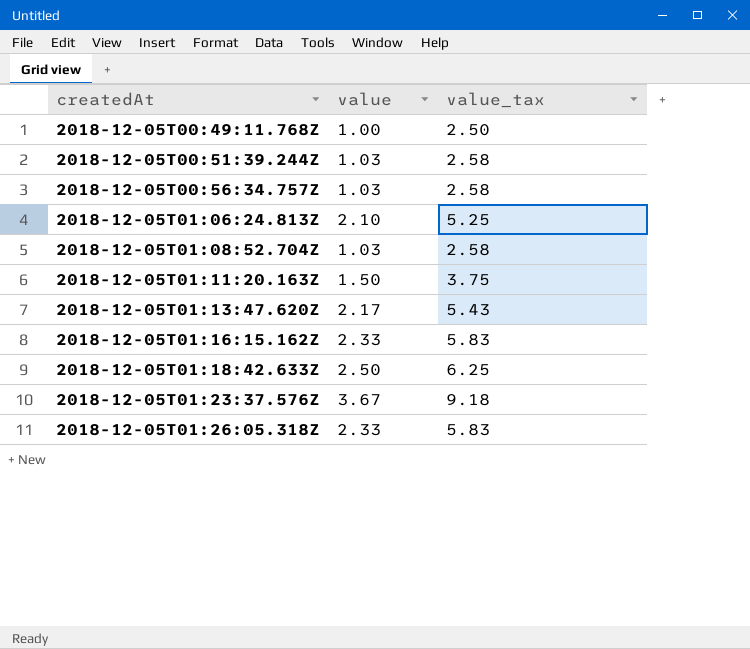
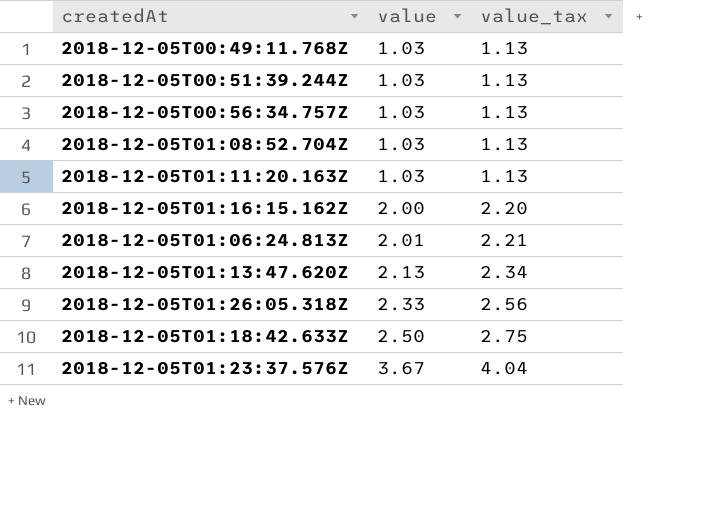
row order: createdAt ascending -> value ascending
column value_tax | formula: [value] * 2.5 -> [value] * 1.1
2018-12-05T00:49:11.768Z | value: 1.00 -> 1.03
2018-12-05T01:11:20.163Z | value: 1.50 -> 1.03
2018-12-05T01:16:15.162Z | value: 2.33 -> 2.00
2018-12-05T01:06:24.813Z | value: 2.10 -> 2.01
2018-12-05T01:13:47.620Z | value: 2.17 -> 2.13

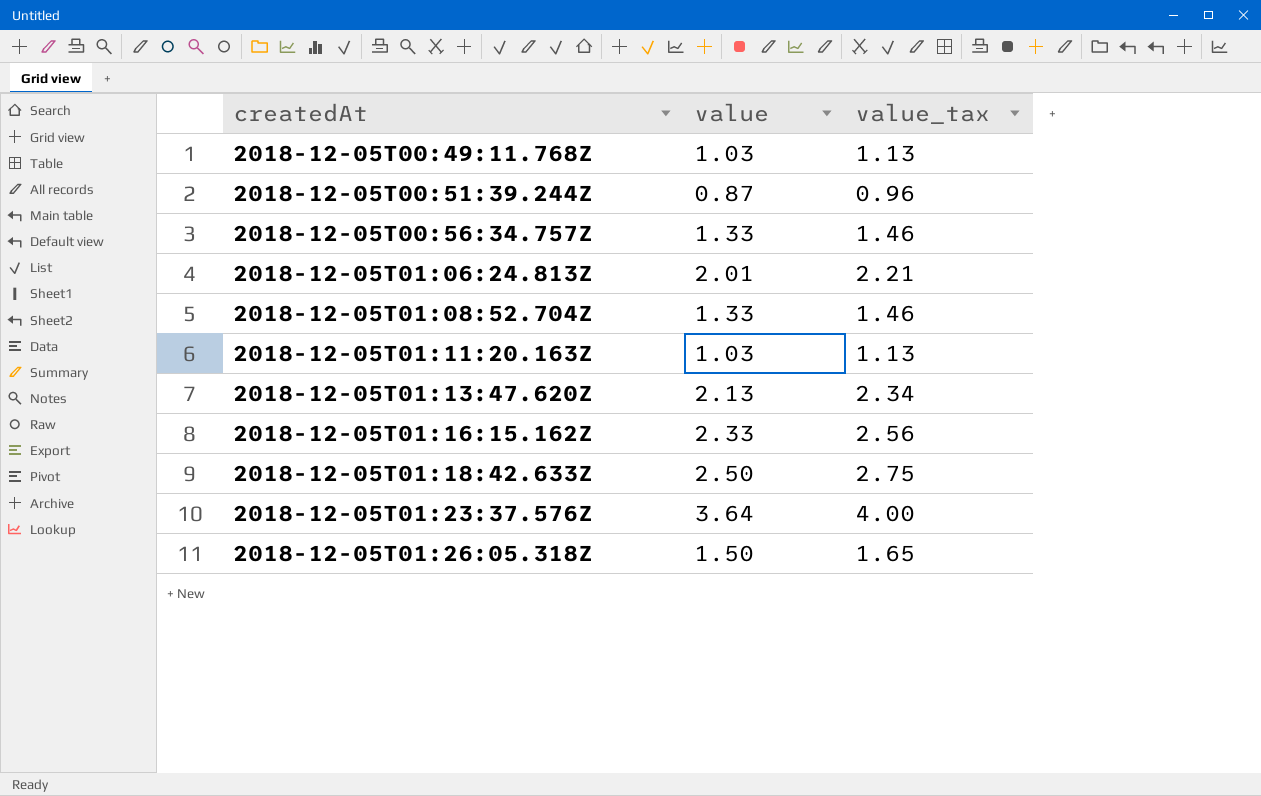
row order: value ascending -> createdAt ascending
2018-12-05T00:51:39.244Z | value: 1.03 -> 0.87
2018-12-05T00:51:39.244Z | value_tax: 1.13 -> 0.96
2018-12-05T00:56:34.757Z | value: 1.03 -> 1.33
2018-12-05T00:56:34.757Z | value_tax: 1.13 -> 1.46
2018-12-05T01:08:52.704Z | value: 1.03 -> 1.33
2018-12-05T01:08:52.704Z | value_tax: 1.13 -> 1.46
2018-12-05T01:16:15.162Z | value: 2.00 -> 2.33
2018-12-05T01:16:15.162Z | value_tax: 2.20 -> 2.56
2018-12-05T01:23:37.576Z | value: 3.67 -> 3.64
2018-12-05T01:23:37.576Z | value_tax: 4.04 -> 4.00
2018-12-05T01:26:05.318Z | value: 2.33 -> 1.50
2018-12-05T01:26:05.318Z | value_tax: 2.56 -> 1.65

